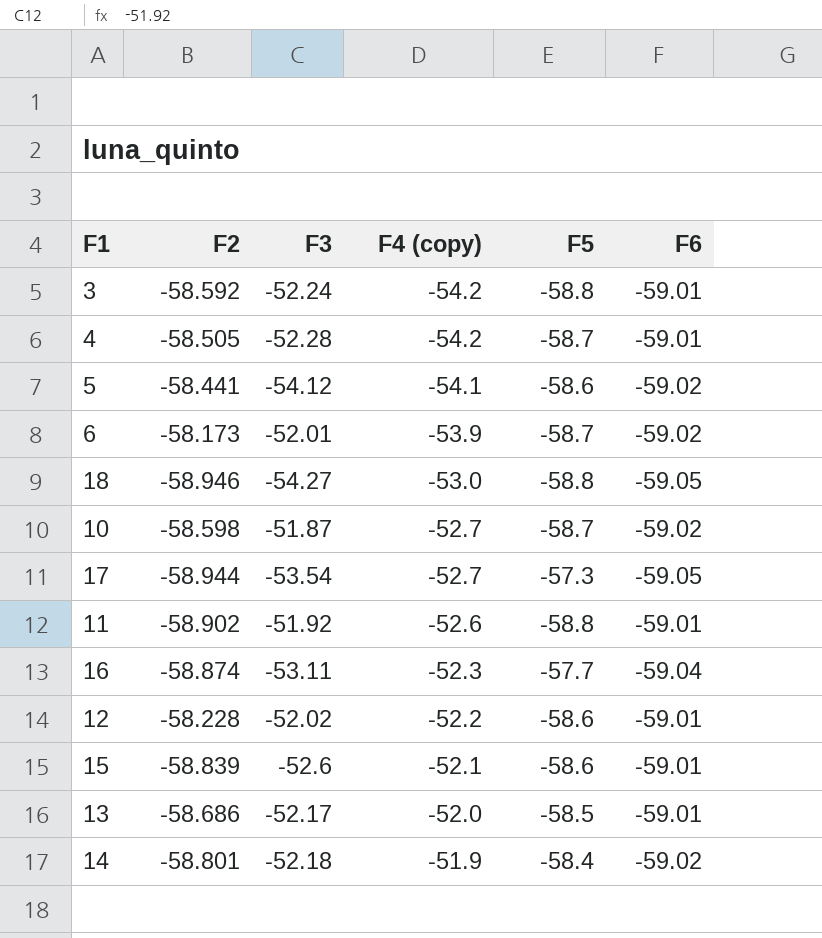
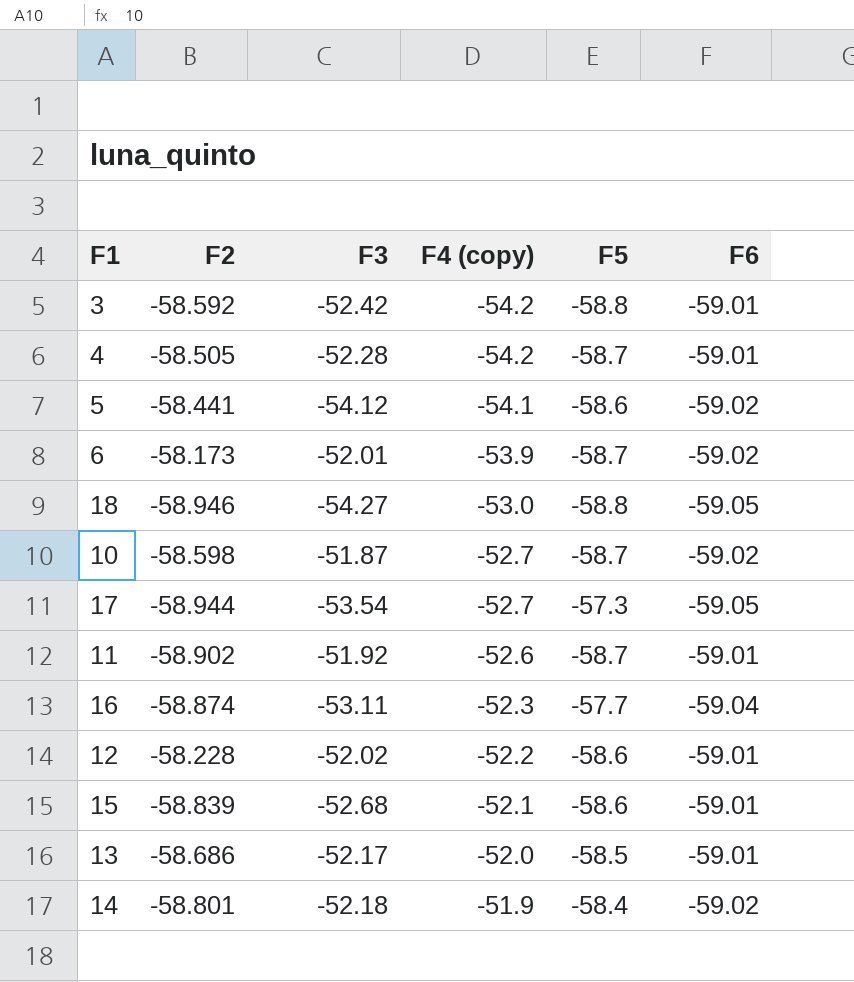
3 | F3: -52.24 -> -52.42
11 | F5: -58.8 -> -58.7
15 | F3: -52.6 -> -52.68

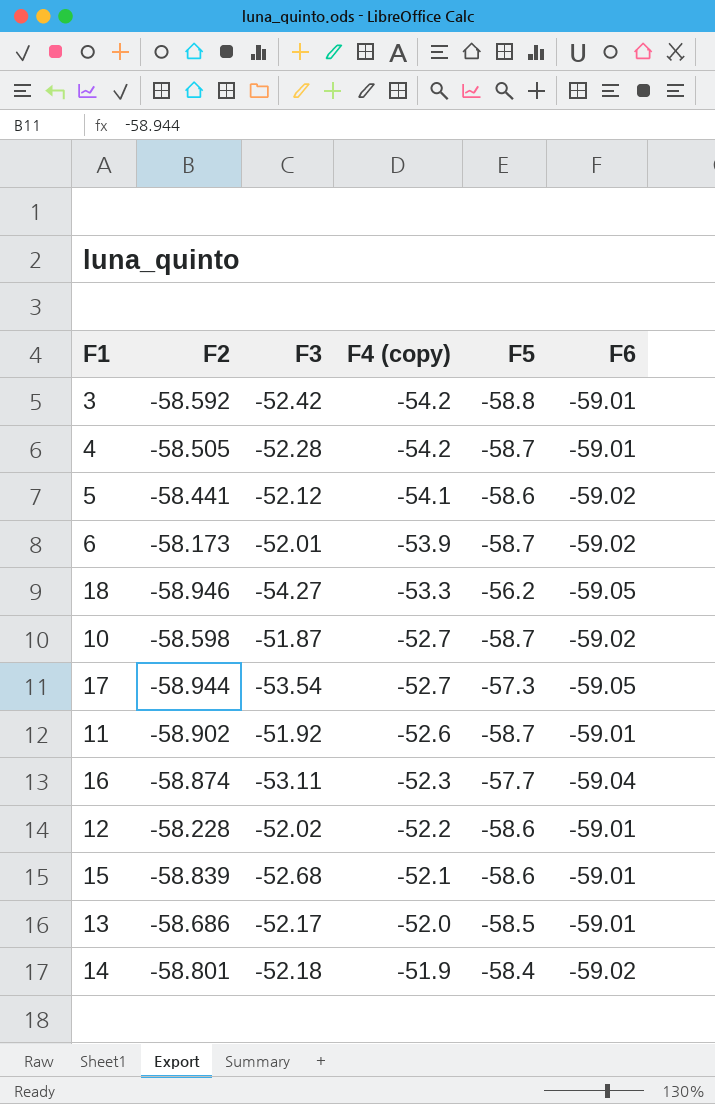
5 | F3: -54.12 -> -52.12
18 | F4 (copy): -53.0 -> -53.3
18 | F5: -58.8 -> -56.2

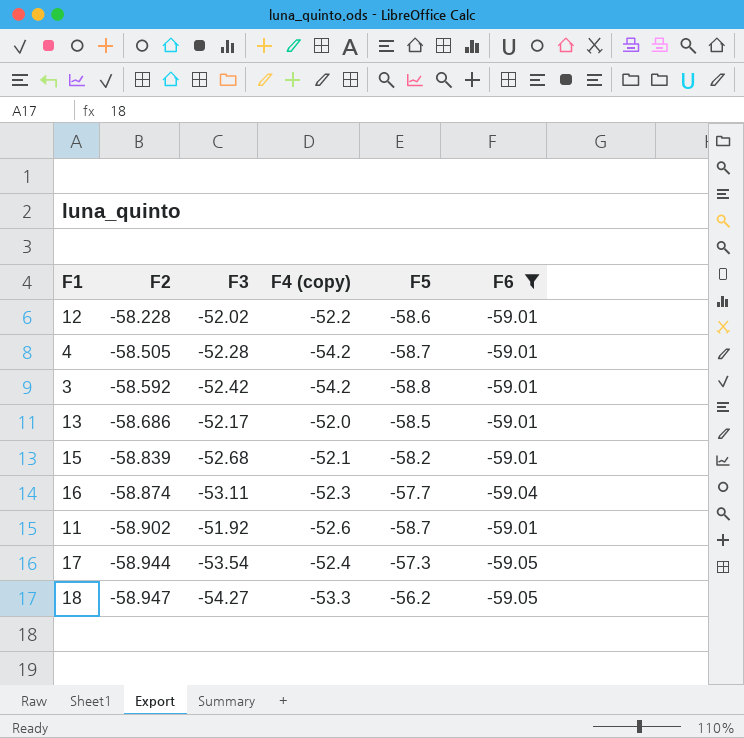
filter: none -> F6 != -59.02
row order: F4 (copy) ascending -> F2 descending
15 | F5: -58.6 -> -58.2
17 | F4 (copy): -52.7 -> -52.4
18 | F2: -58.946 -> -58.947

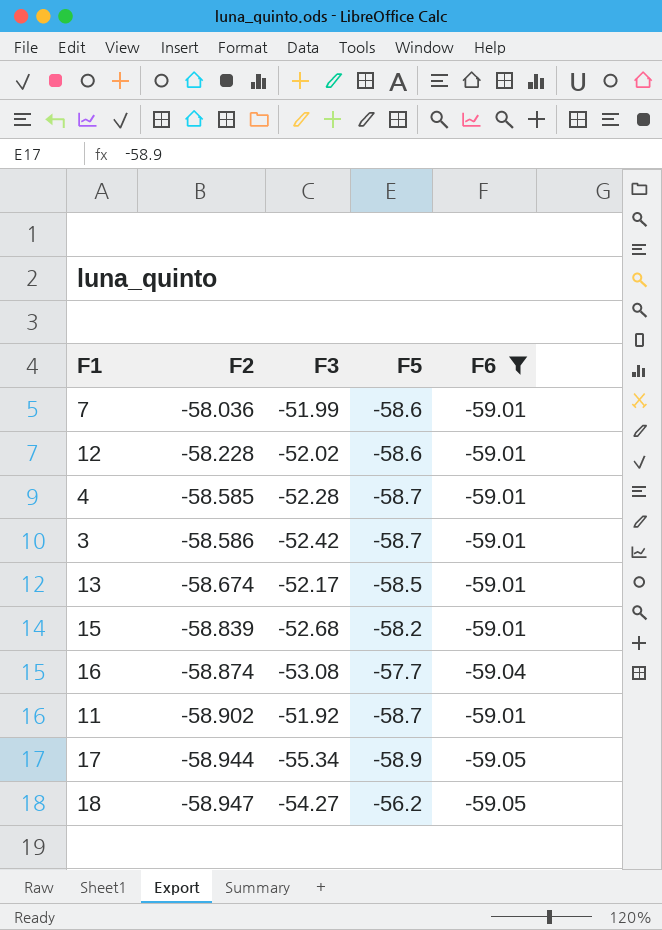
column F4 (copy) | position: 4 -> none
row 7: none -> -58.036 | -51.99 | -58.6 | -59.01
4 | F2: -58.505 -> -58.585
3 | F2: -58.592 -> -58.586
3 | F5: -58.8 -> -58.7
13 | F2: -58.686 -> -58.674
16 | F3: -53.11 -> -53.08
17 | F3: -53.54 -> -55.34
17 | F5: -57.3 -> -58.9

